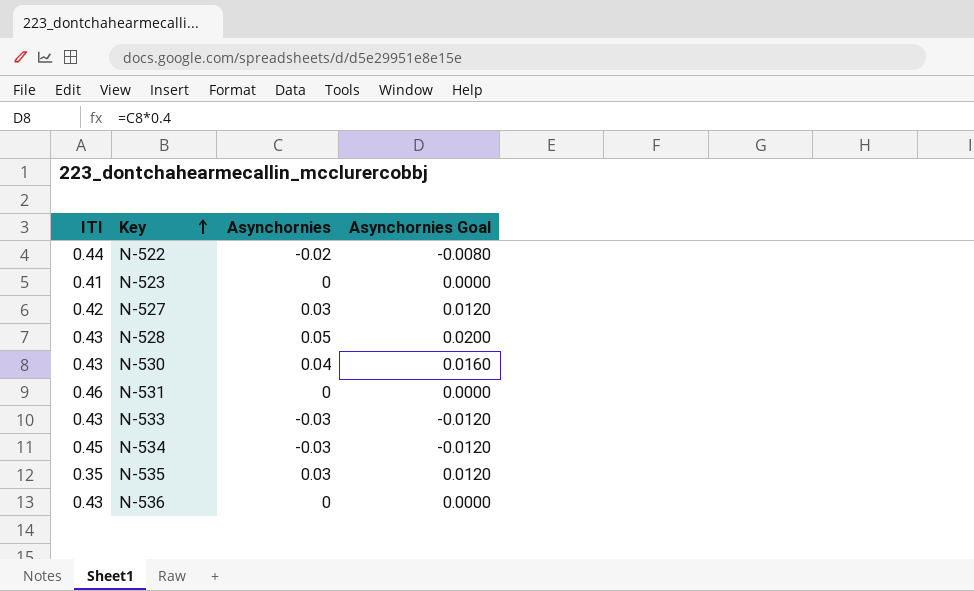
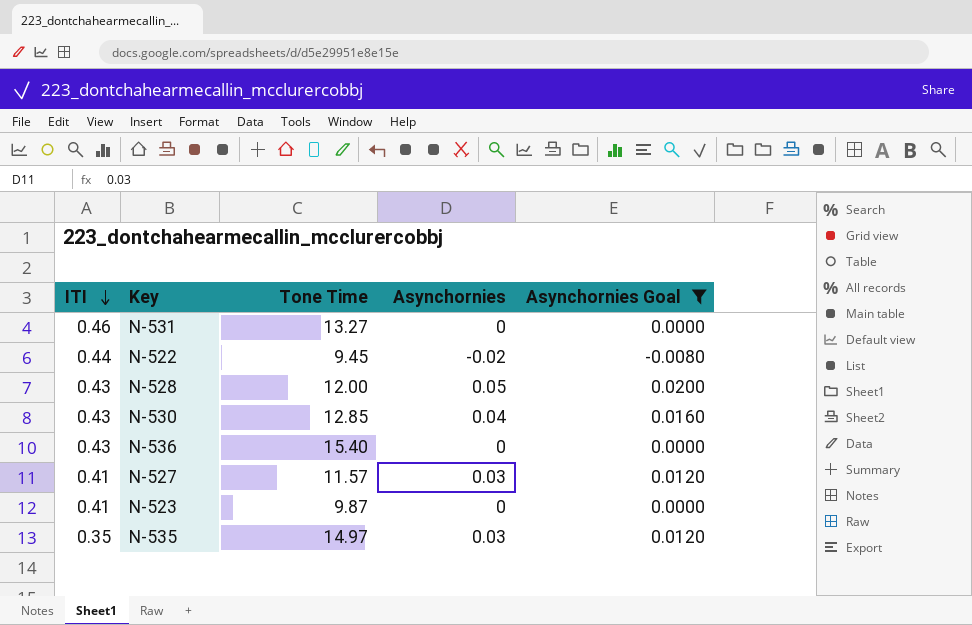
filter: none -> Asynchornies Goal != -0.0120
row order: Key ascending -> ITI descending
column Tone Time | position: none -> 3
N-527 | ITI: 0.42 -> 0.41

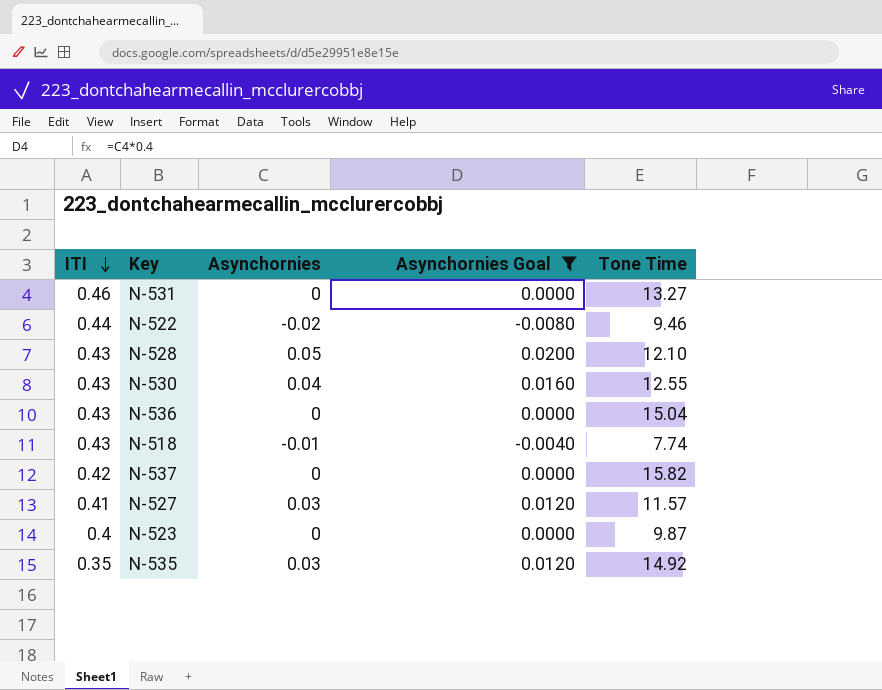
column Tone Time | position: 3 -> 5
N-522 | Tone Time: 9.45 -> 9.46
N-528 | Tone Time: 12.00 -> 12.10
N-530 | Tone Time: 12.85 -> 12.55
N-536 | Tone Time: 15.40 -> 15.04
row N-518: none -> 0.43 | -0.01 | -0.0040 | 7.74
row N-537: none -> 0.42 | 0 | 0.0000 | 15.82
N-523 | ITI: 0.41 -> 0.4
N-535 | Tone Time: 14.97 -> 14.92

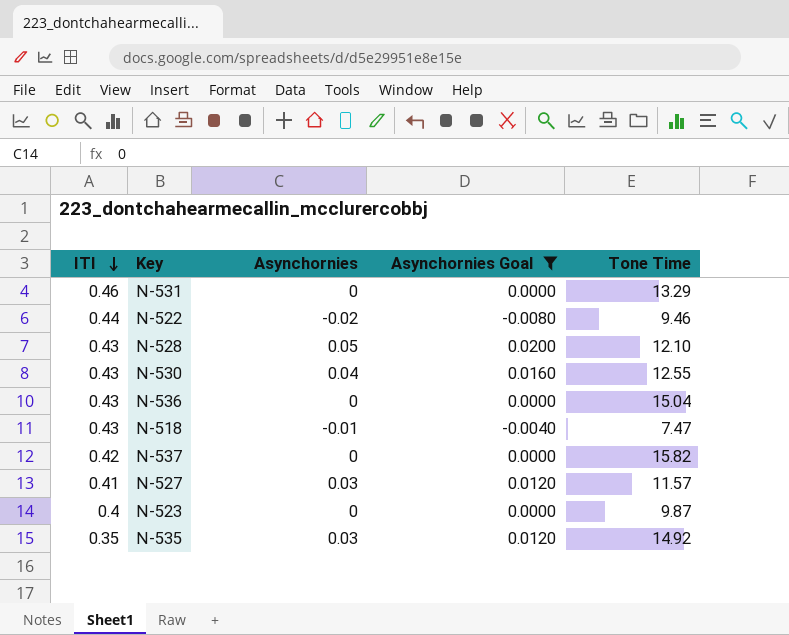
N-531 | Tone Time: 13.27 -> 13.29
N-518 | Tone Time: 7.74 -> 7.47

